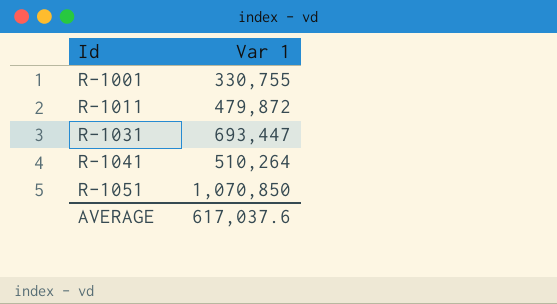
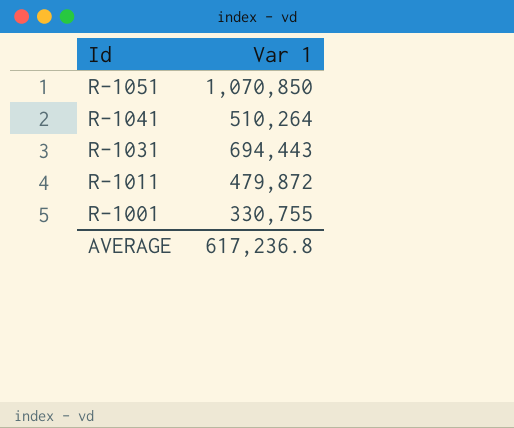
row order: Id ascending -> Id descending
R-1031 | Var 1: 693,447 -> 694,443
AVERAGE | Var 1: 617,037.6 -> 617,236.8

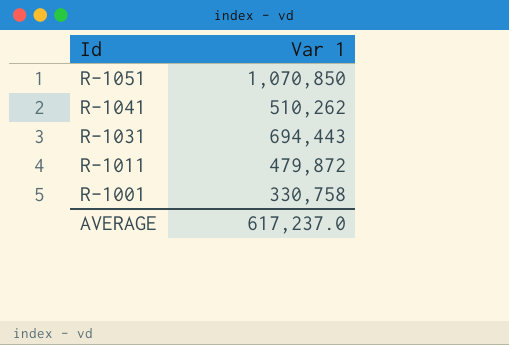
R-1041 | Var 1: 510,264 -> 510,262
R-1001 | Var 1: 330,755 -> 330,758
AVERAGE | Var 1: 617,236.8 -> 617,237.0

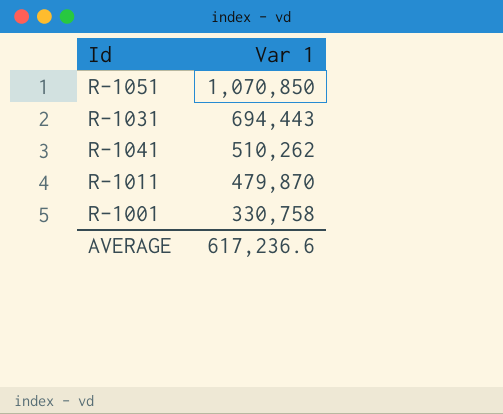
row order: Id descending -> Var 1 descending
R-1011 | Var 1: 479,872 -> 479,870
AVERAGE | Var 1: 617,237.0 -> 617,236.6

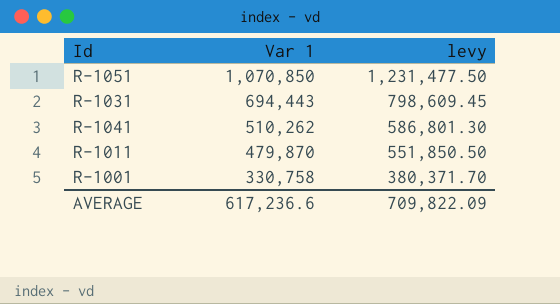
column levy | formula: none -> [Var 1] * 1.15

